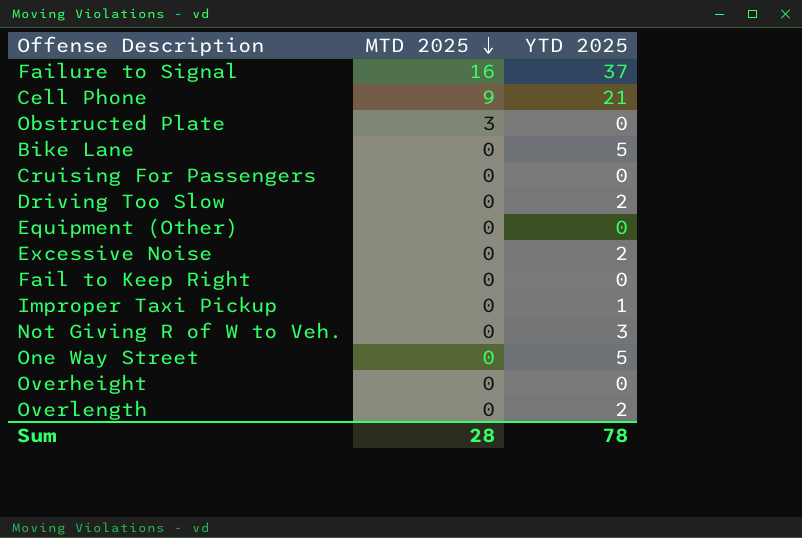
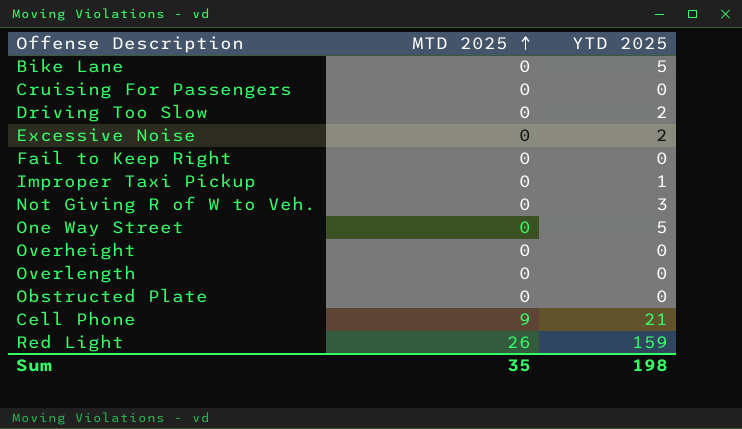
row order: MTD 2025 descending -> MTD 2025 ascending
row Failure to Signal: 16 | 37 -> none
row Equipment (Other): 0 | 0 -> none
Overlength | YTD 2025: 2 -> 0
Obstructed Plate | MTD 2025: 3 -> 0
row Red Light: none -> 26 | 159
Sum | MTD 2025: 28 -> 35
Sum | YTD 2025: 78 -> 198

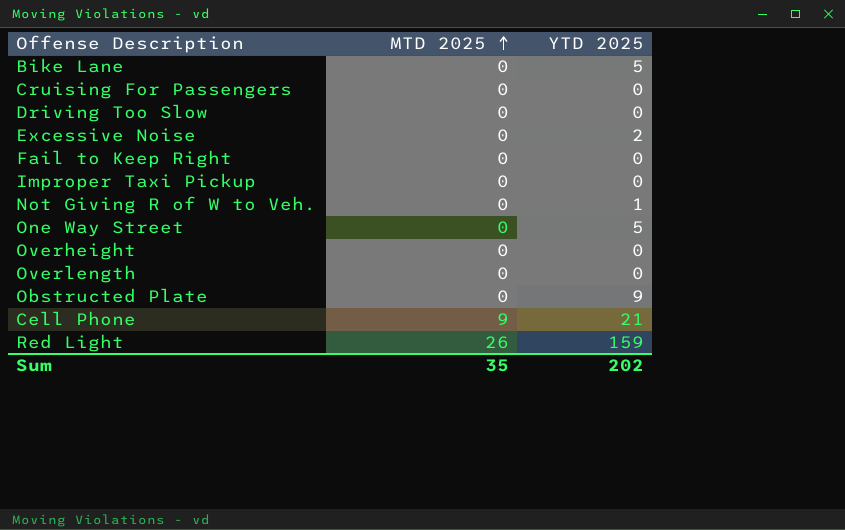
Driving Too Slow | YTD 2025: 2 -> 0
Improper Taxi Pickup | YTD 2025: 1 -> 0
Not Giving R of W to Veh. | YTD 2025: 3 -> 1
Obstructed Plate | YTD 2025: 0 -> 9
Sum | YTD 2025: 198 -> 202

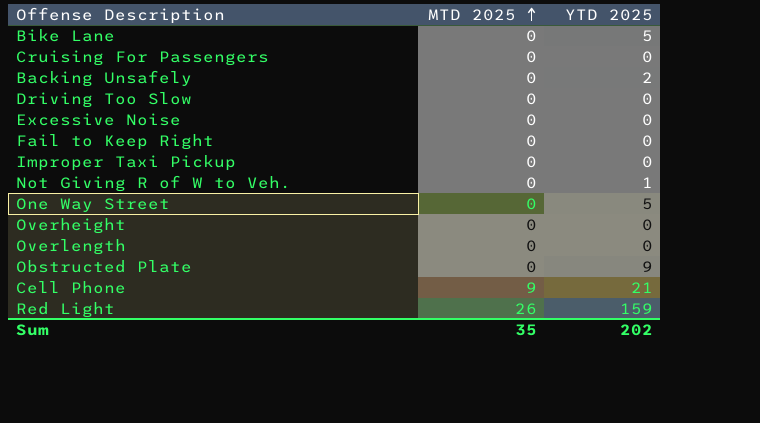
row Backing Unsafely: none -> 0 | 2
Excessive Noise | YTD 2025: 2 -> 0

